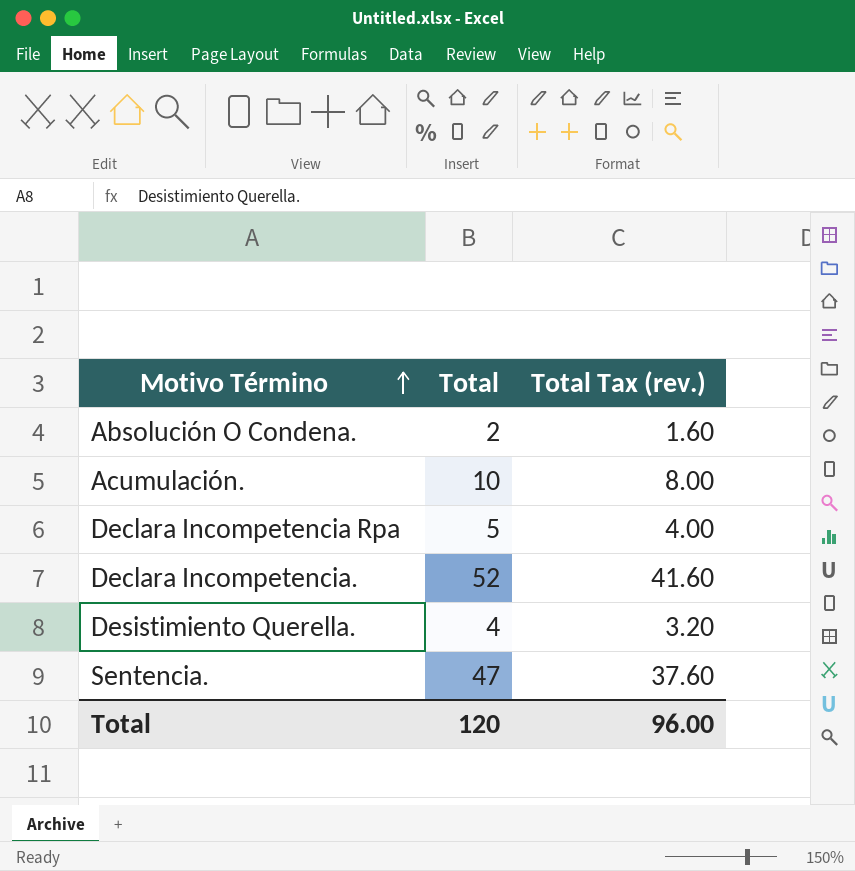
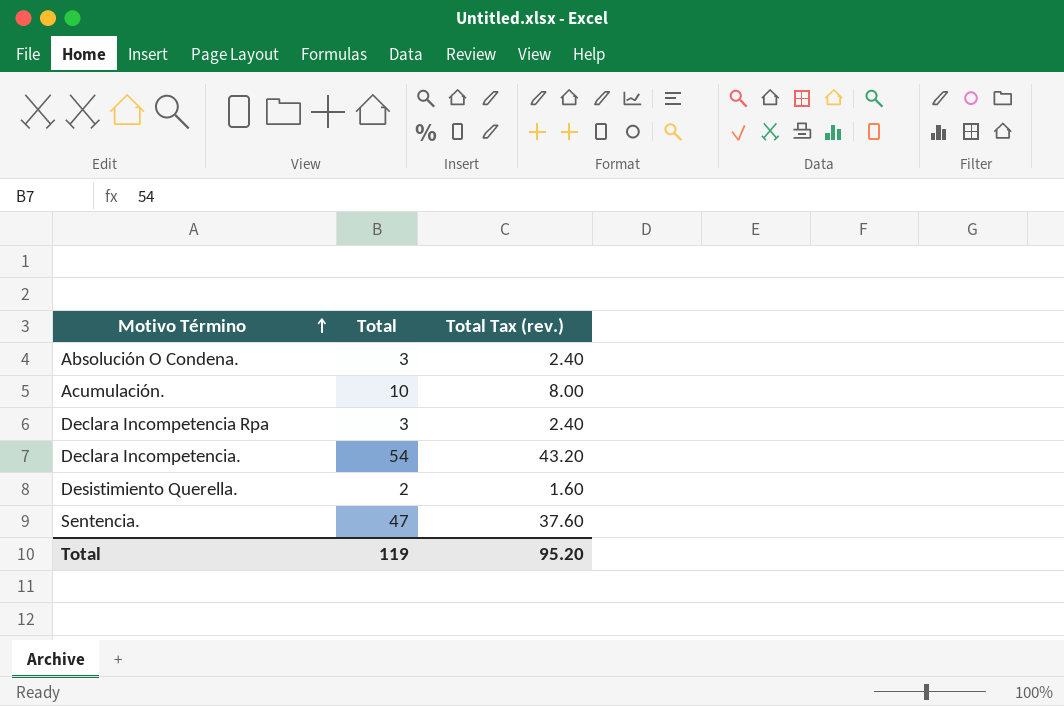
Absolución O Condena. | Total: 2 -> 3
Absolución O Condena. | Total Tax (rev.): 1.60 -> 2.40
Declara Incompetencia Rpa | Total: 5 -> 3
Declara Incompetencia Rpa | Total Tax (rev.): 4.00 -> 2.40
Declara Incompetencia. | Total: 52 -> 54
Declara Incompetencia. | Total Tax (rev.): 41.60 -> 43.20
Desistimiento Querella. | Total: 4 -> 2
Desistimiento Querella. | Total Tax (rev.): 3.20 -> 1.60
Total | Total: 120 -> 119
Total | Total Tax (rev.): 96.00 -> 95.20

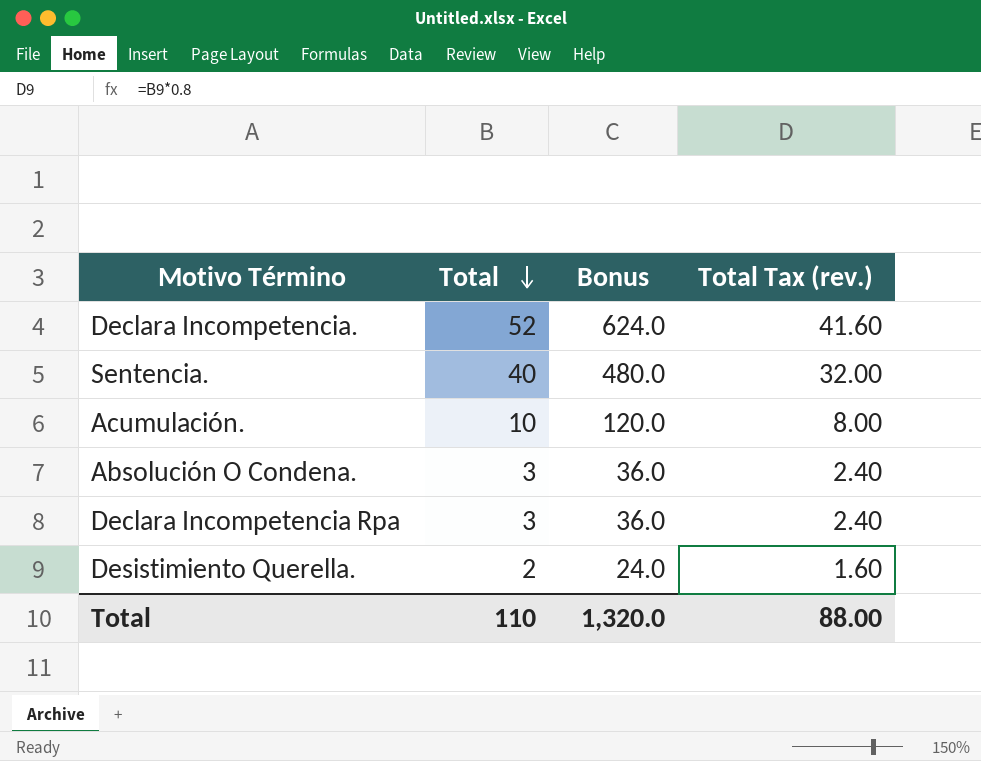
row order: Motivo Término ascending -> Total descending
column Bonus | formula: none -> [Total] * 12
Declara Incompetencia. | Total: 54 -> 52
Declara Incompetencia. | Total Tax (rev.): 43.20 -> 41.60
Sentencia. | Total: 47 -> 40
Sentencia. | Total Tax (rev.): 37.60 -> 32.00
Total | Total: 119 -> 110
Total | Total Tax (rev.): 95.20 -> 88.00

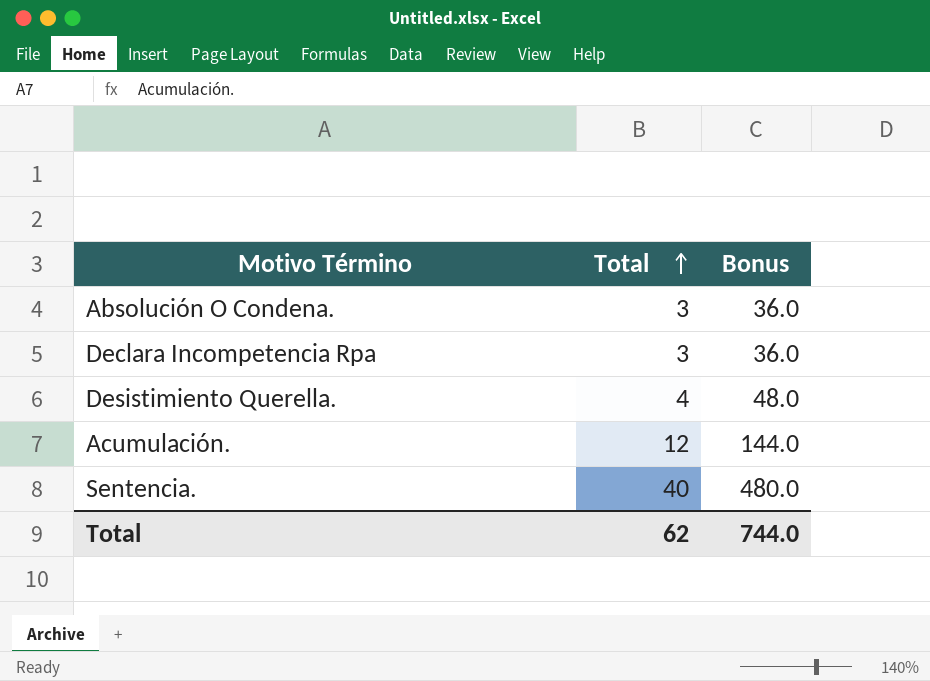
row order: Total descending -> Total ascending
column Total Tax (rev.) | formula: [Total] * 0.8 -> none
row Declara Incompetencia.: 52 | 624.0 | 41.60 -> none
Desistimiento Querella. | Total: 2 -> 4
Desistimiento Querella. | Bonus: 24.0 -> 48.0
Acumulación. | Total: 10 -> 12
Acumulación. | Bonus: 120.0 -> 144.0
Total | Total: 110 -> 62
Total | Bonus: 1,320.0 -> 744.0

